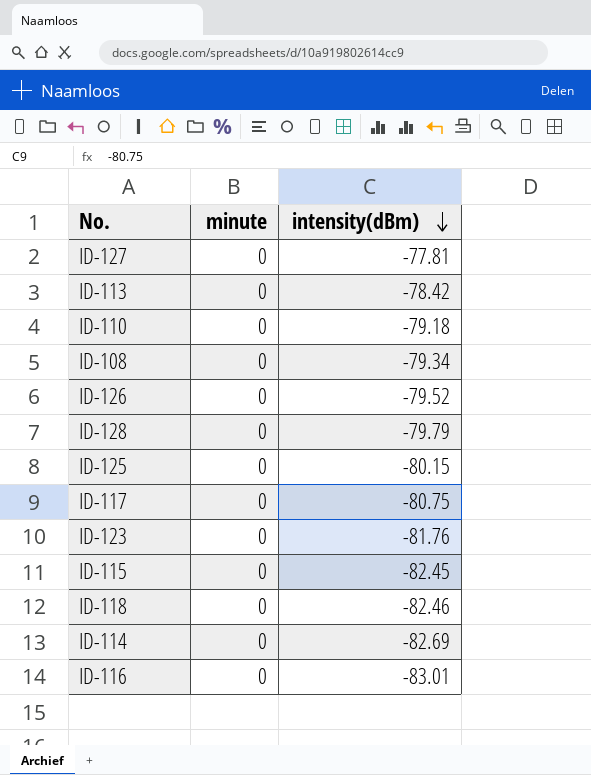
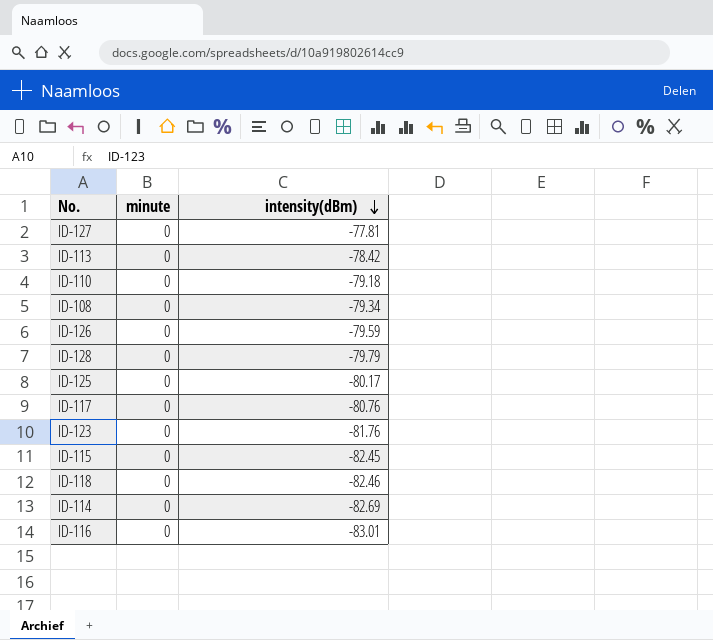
ID-126 | intensity(dBm): -79.52 -> -79.59
ID-125 | intensity(dBm): -80.15 -> -80.17
ID-117 | intensity(dBm): -80.75 -> -80.76

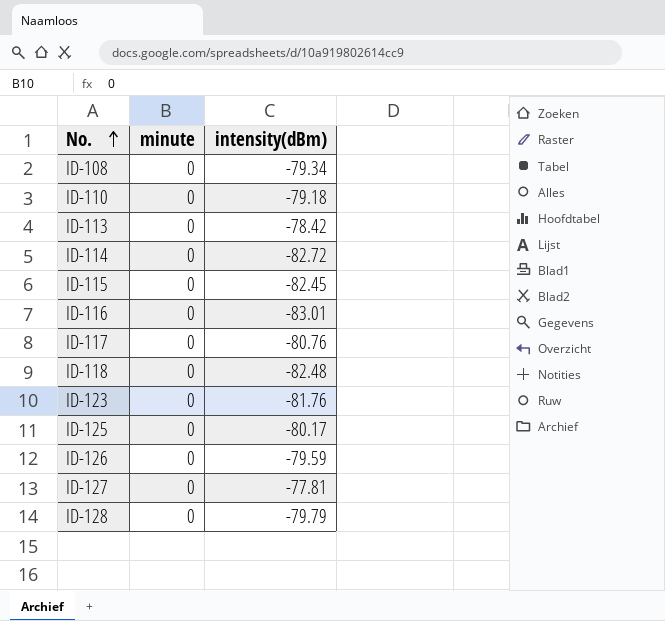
row order: intensity(dBm) descending -> No. ascending
ID-114 | intensity(dBm): -82.69 -> -82.72
ID-118 | intensity(dBm): -82.46 -> -82.48

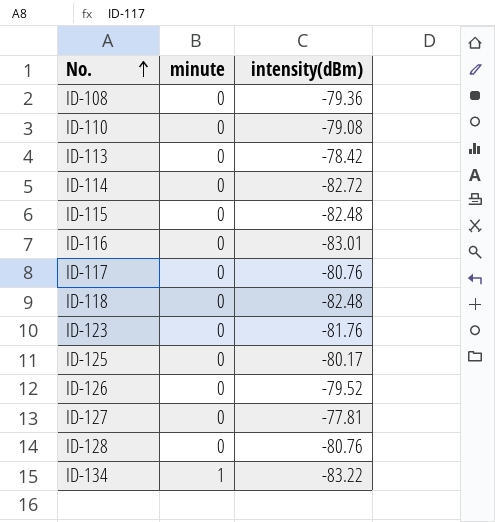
ID-108 | intensity(dBm): -79.34 -> -79.36
ID-110 | intensity(dBm): -79.18 -> -79.08
ID-115 | intensity(dBm): -82.45 -> -82.48
ID-126 | intensity(dBm): -79.59 -> -79.52
ID-128 | intensity(dBm): -79.79 -> -80.76
row ID-134: none -> 1 | -83.22

